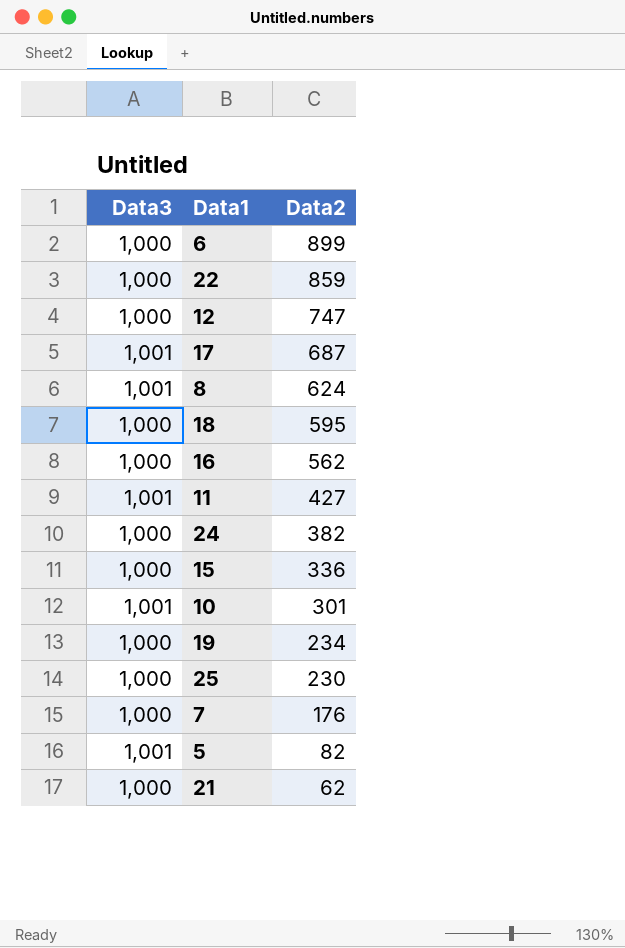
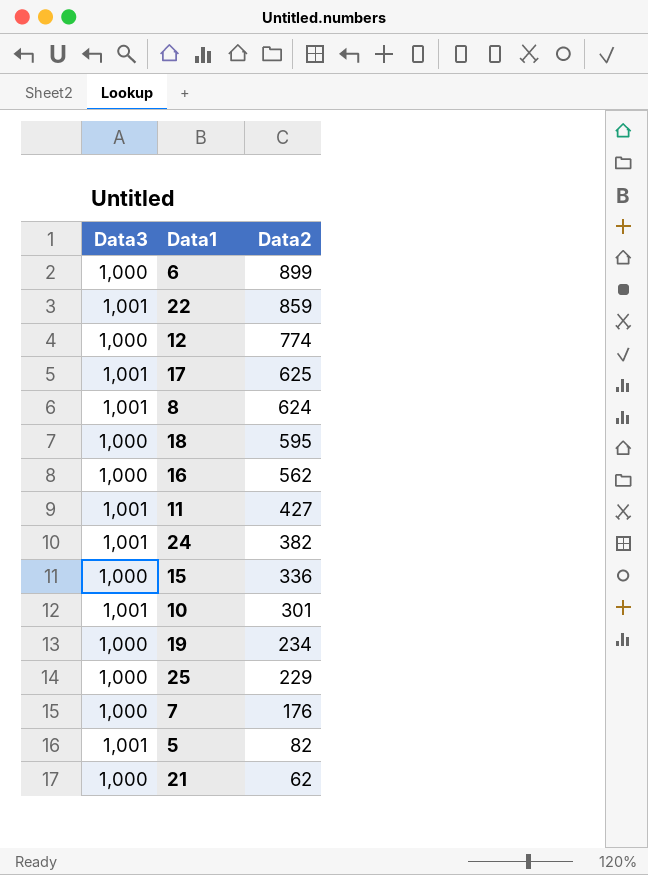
22 | Data3: 1,000 -> 1,001
12 | Data2: 747 -> 774
17 | Data2: 687 -> 625
24 | Data3: 1,000 -> 1,001
25 | Data2: 230 -> 229

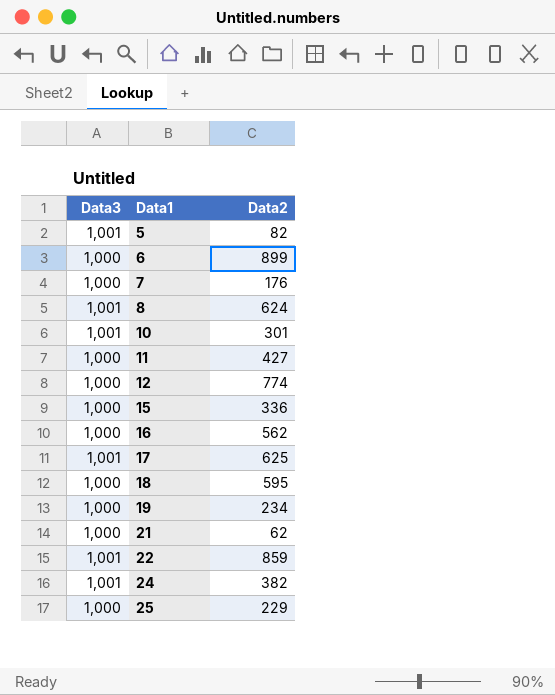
row order: Data2 descending -> Data1 ascending
11 | Data3: 1,001 -> 1,000

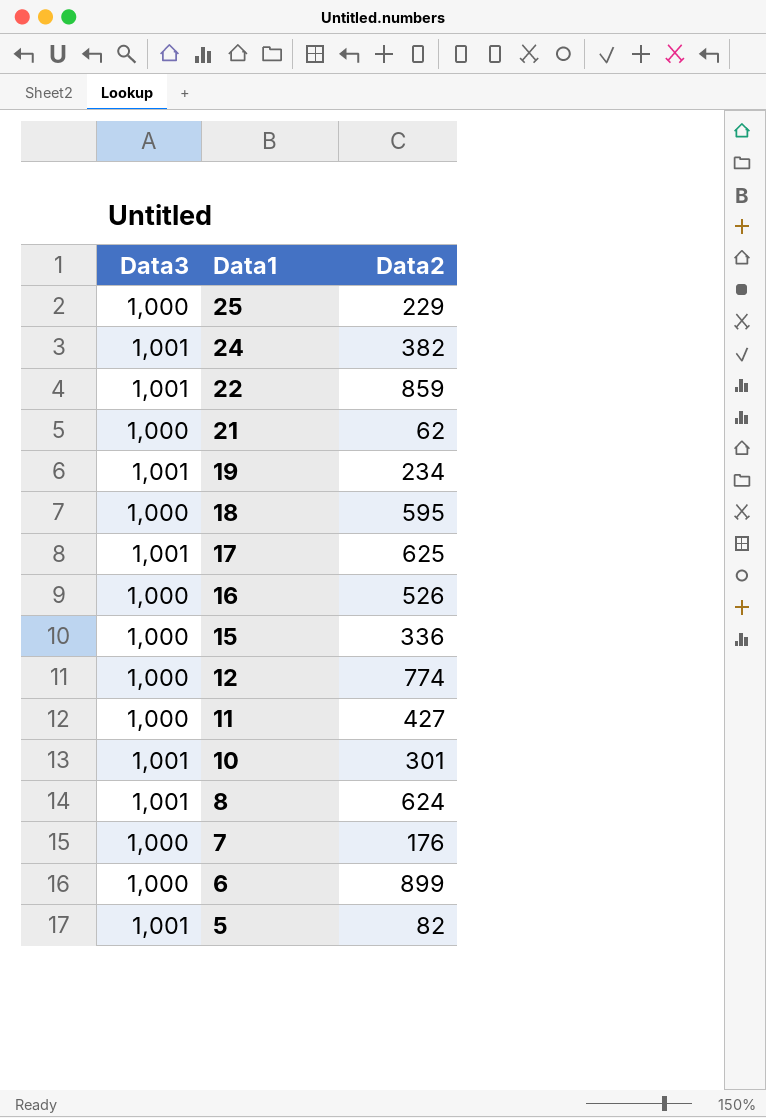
row order: Data1 ascending -> Data1 descending
19 | Data3: 1,000 -> 1,001
16 | Data2: 562 -> 526

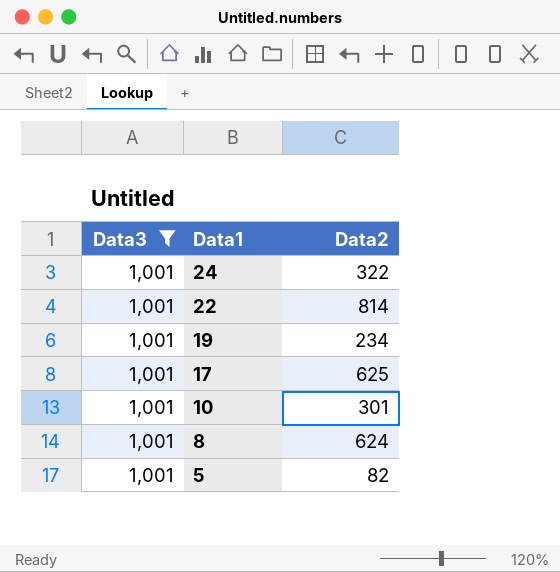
filter: none -> Data3 = 1,001
24 | Data2: 382 -> 322
22 | Data2: 859 -> 814

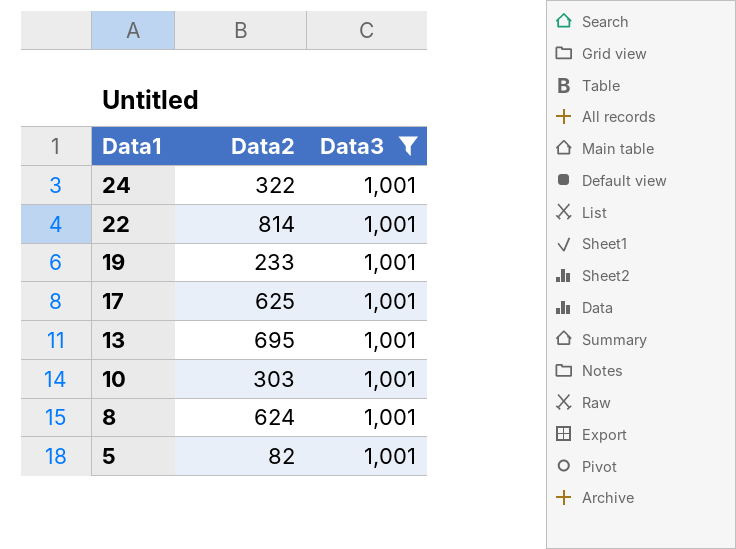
column Data3 | position: 1 -> 3
19 | Data2: 234 -> 233
row 13: none -> 695 | 1,001
10 | Data2: 301 -> 303

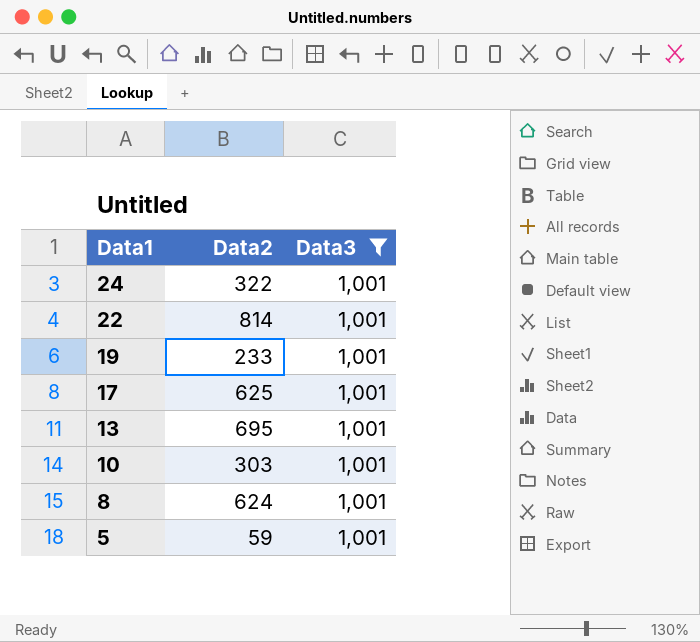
5 | Data2: 82 -> 59

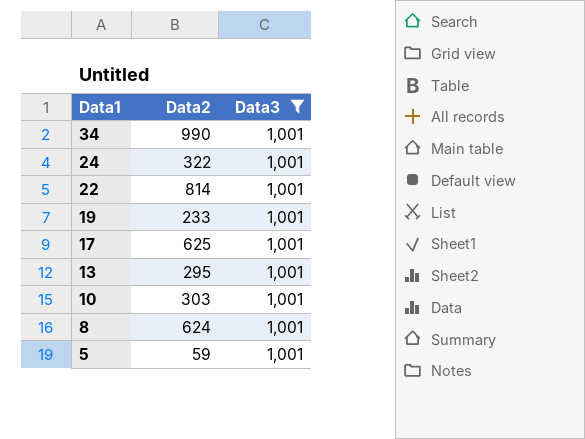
row 34: none -> 990 | 1,001
13 | Data2: 695 -> 295

